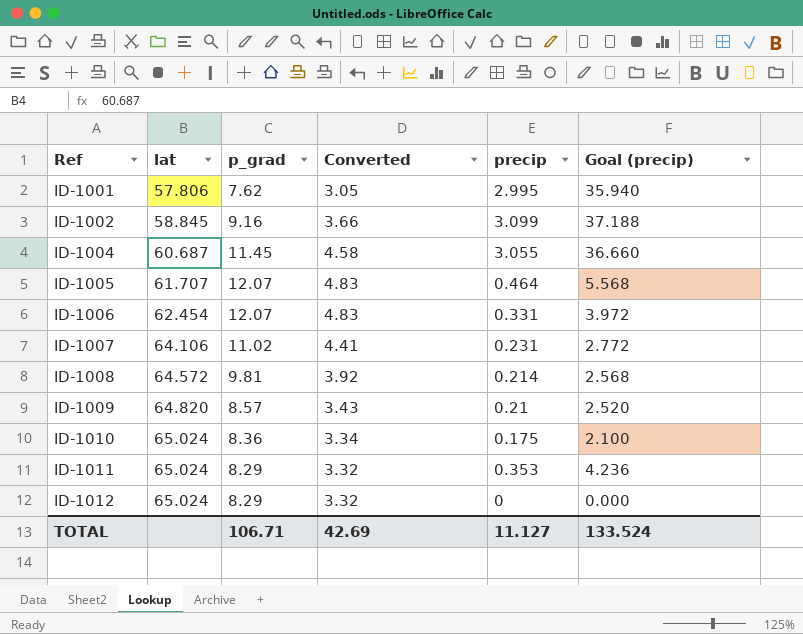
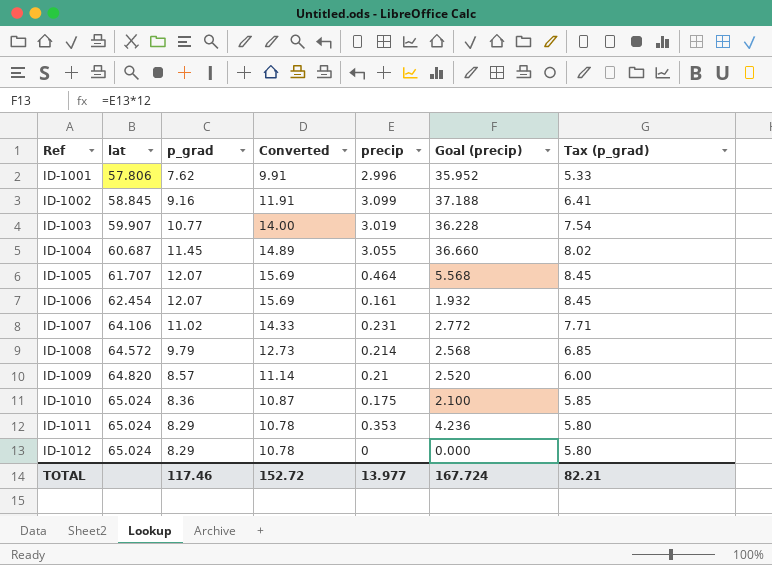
column Converted | formula: [p_grad] * 0.4 -> [p_grad] * 1.3
column Tax (p_grad) | formula: none -> [p_grad] * 0.7
ID-1001 | precip: 2.995 -> 2.996
ID-1001 | Goal (precip): 35.940 -> 35.952
row ID-1003: none -> 59.907 | 10.77 | 14.00 | 3.019 | 36.228 | 7.54
ID-1006 | precip: 0.331 -> 0.161
ID-1006 | Goal (precip): 3.972 -> 1.932
ID-1008 | p_grad: 9.81 -> 9.79
TOTAL | p_grad: 106.71 -> 117.46
TOTAL | Converted: 42.69 -> 152.72
TOTAL | precip: 11.127 -> 13.977
TOTAL | Goal (precip): 133.524 -> 167.724

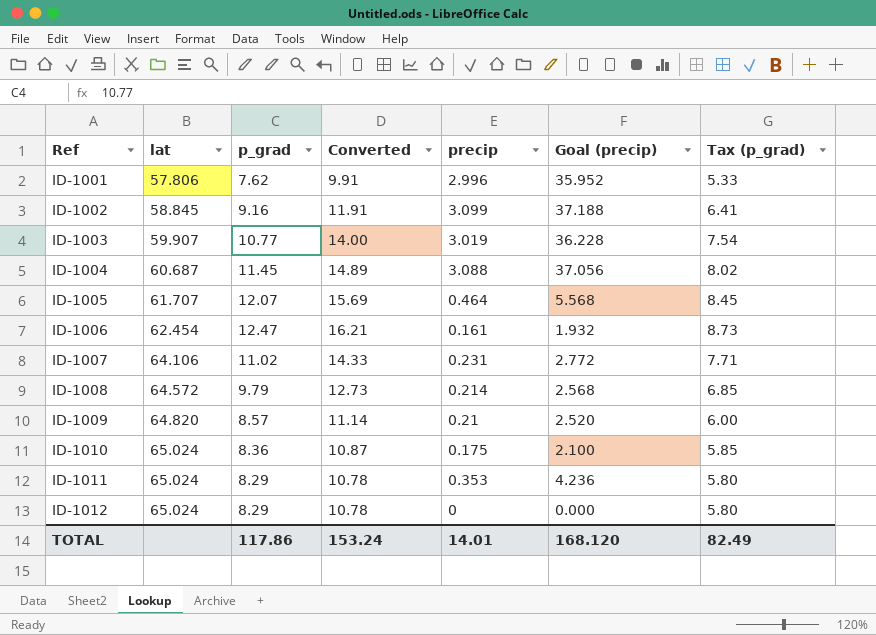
ID-1004 | precip: 3.055 -> 3.088
ID-1004 | Goal (precip): 36.660 -> 37.056
ID-1006 | p_grad: 12.07 -> 12.47
ID-1006 | Converted: 15.69 -> 16.21
ID-1006 | Tax (p_grad): 8.45 -> 8.73
TOTAL | p_grad: 117.46 -> 117.86
TOTAL | Converted: 152.72 -> 153.24
TOTAL | precip: 13.977 -> 14.01
TOTAL | Goal (precip): 167.724 -> 168.120
TOTAL | Tax (p_grad): 82.21 -> 82.49

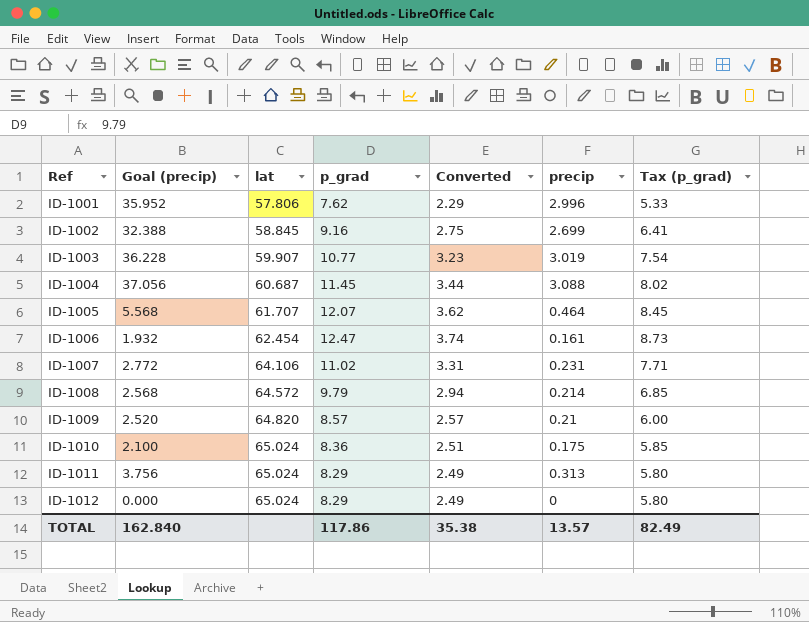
column Goal (precip) | position: 6 -> 2
column Converted | formula: [p_grad] * 1.3 -> [p_grad] * 0.3
ID-1002 | Goal (precip): 37.188 -> 32.388
ID-1002 | precip: 3.099 -> 2.699
ID-1011 | Goal (precip): 4.236 -> 3.756
ID-1011 | precip: 0.353 -> 0.313
TOTAL | Goal (precip): 168.120 -> 162.840
TOTAL | Converted: 153.24 -> 35.38
TOTAL | precip: 14.01 -> 13.57

